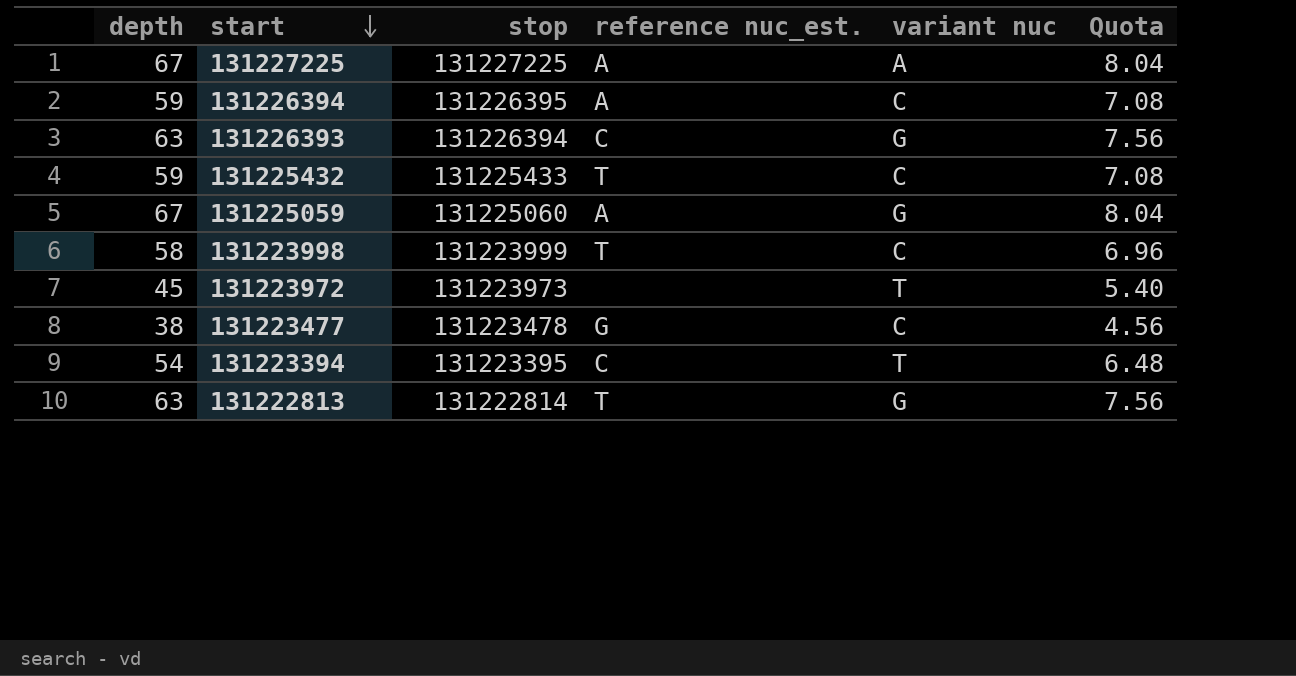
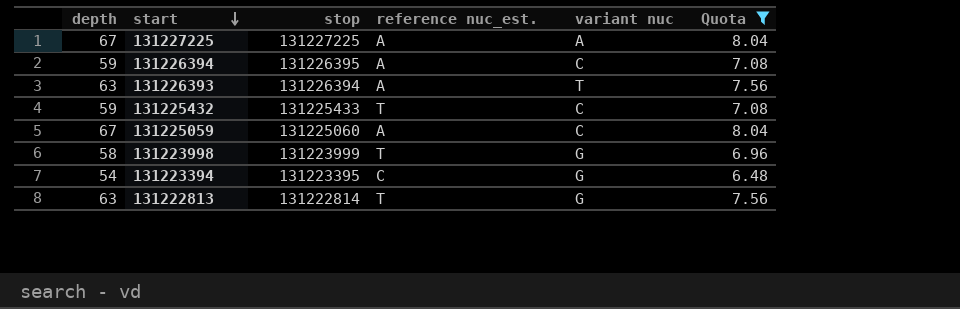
filter: none -> Quota >= 6.48
131226393 | reference nuc_est.: C -> A
131226393 | variant nuc: G -> T
131225059 | variant nuc: G -> C
131223998 | variant nuc: C -> G
131223394 | variant nuc: T -> G

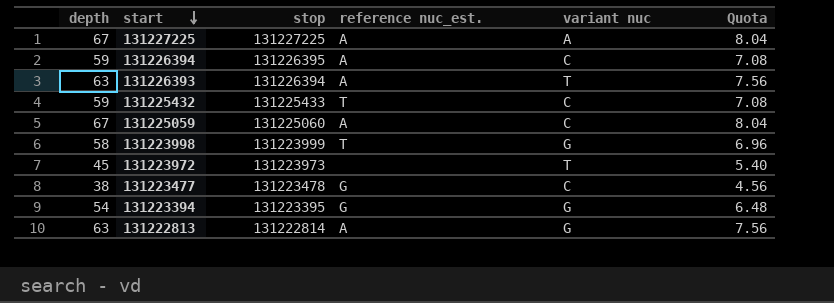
filter: Quota >= 6.48 -> none
131223394 | reference nuc_est.: C -> G
131222813 | reference nuc_est.: T -> A

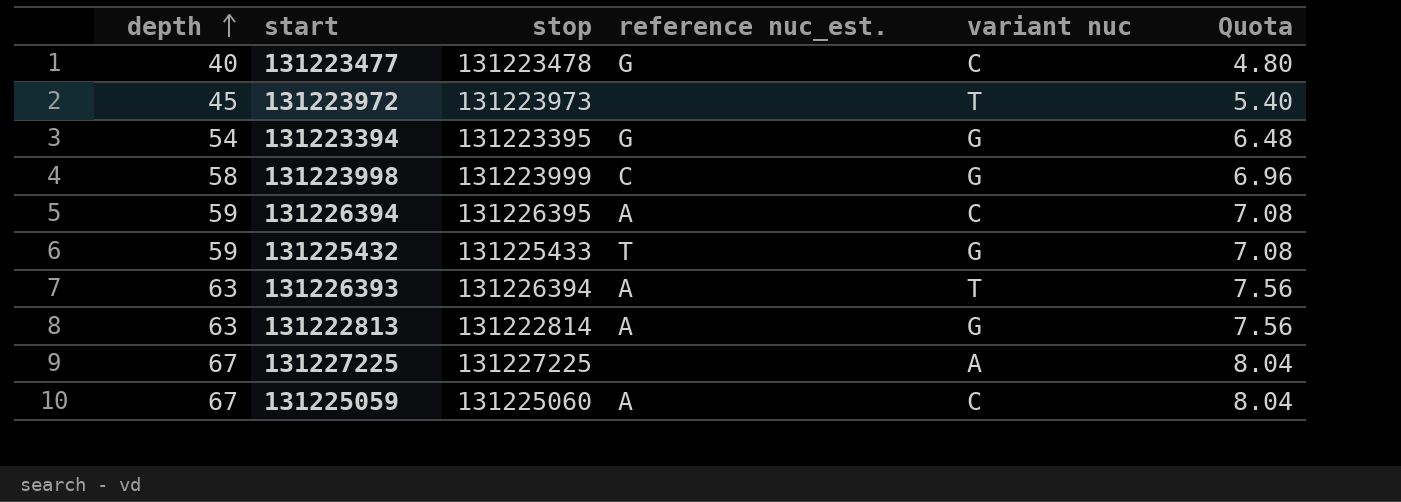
row order: start descending -> depth ascending
131223477 | depth: 38 -> 40
131223477 | Quota: 4.56 -> 4.80
131223998 | reference nuc_est.: T -> C
131225432 | variant nuc: C -> G
131227225 | reference nuc_est.: A -> none

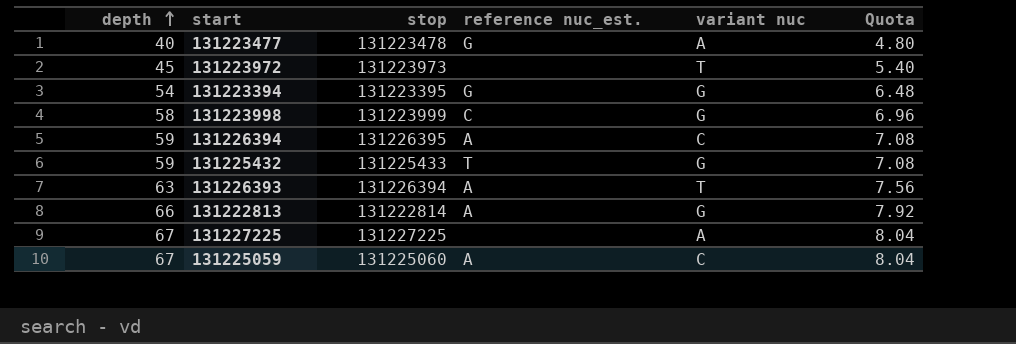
131223477 | variant nuc: C -> A
131222813 | depth: 63 -> 66
131222813 | Quota: 7.56 -> 7.92

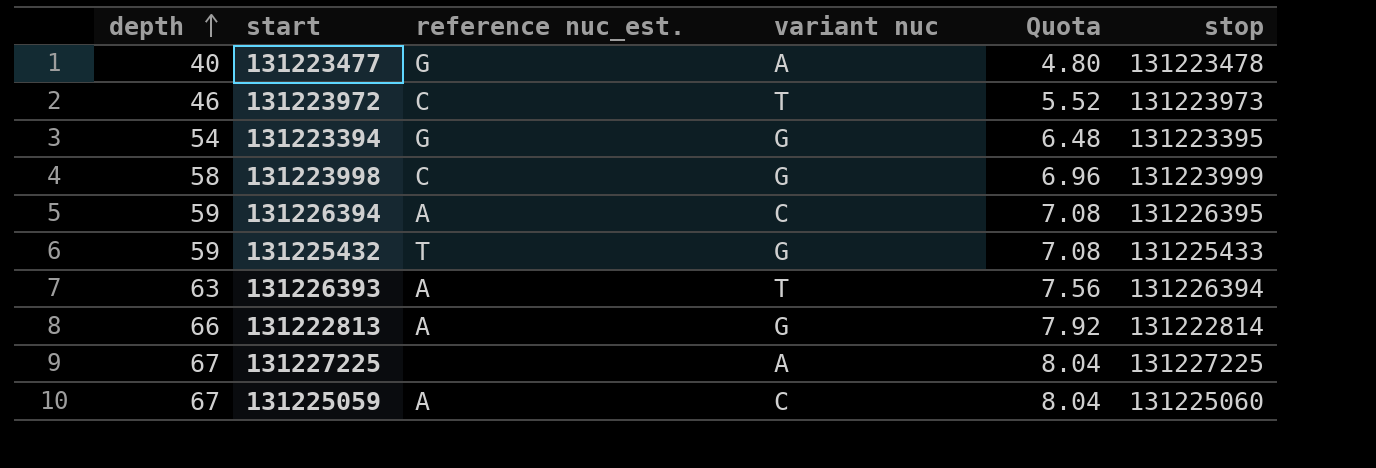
column stop | position: 3 -> 6
131223972 | depth: 45 -> 46
131223972 | reference nuc_est.: none -> C
131223972 | Quota: 5.40 -> 5.52

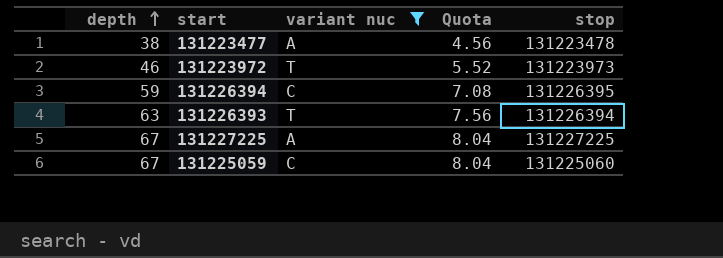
filter: none -> variant nuc != G
column reference nuc_est. | position: 3 -> none
131223477 | depth: 40 -> 38
131223477 | Quota: 4.80 -> 4.56

